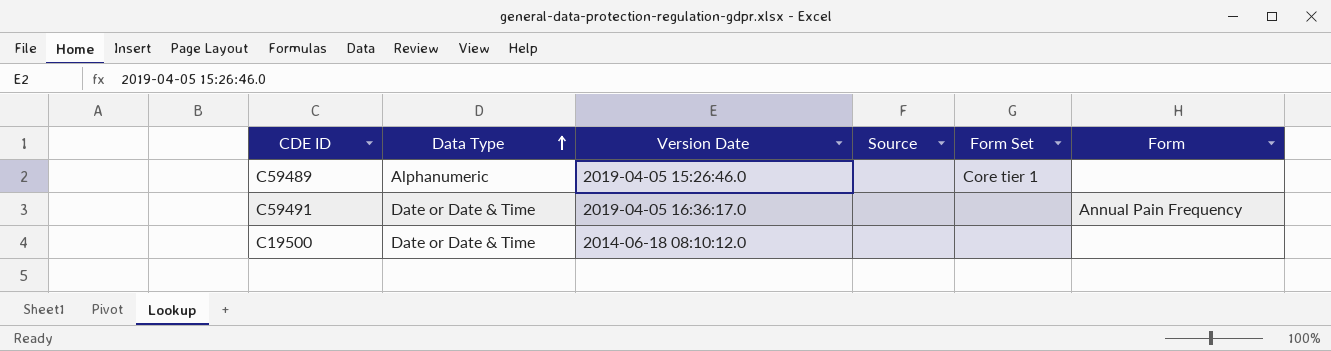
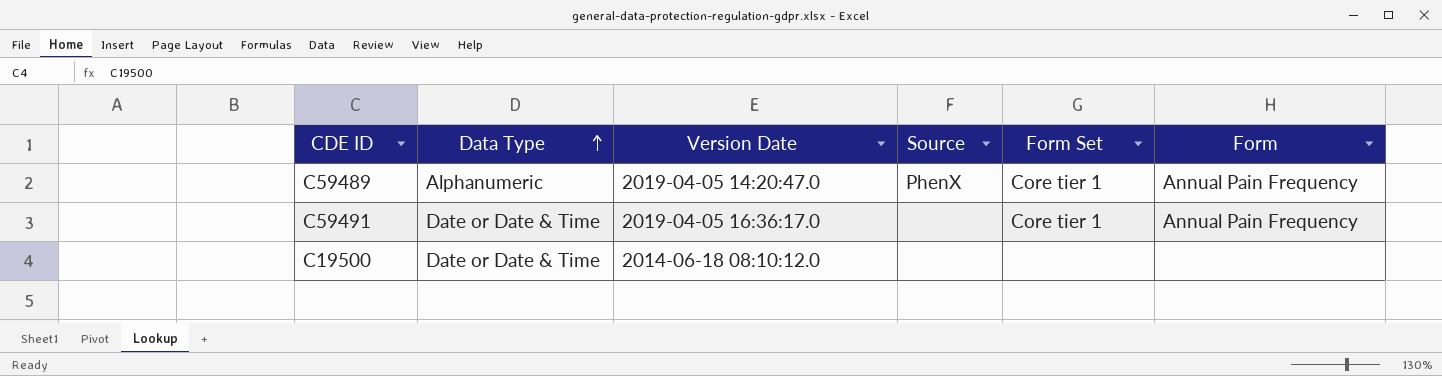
C59489 | Version Date: 2019-04-05 15:26:46.0 -> 2019-04-05 14:20:47.0
C59489 | Source: none -> PhenX
C59489 | Form: none -> Annual Pain Frequency
C59491 | Form Set: none -> Core tier 1

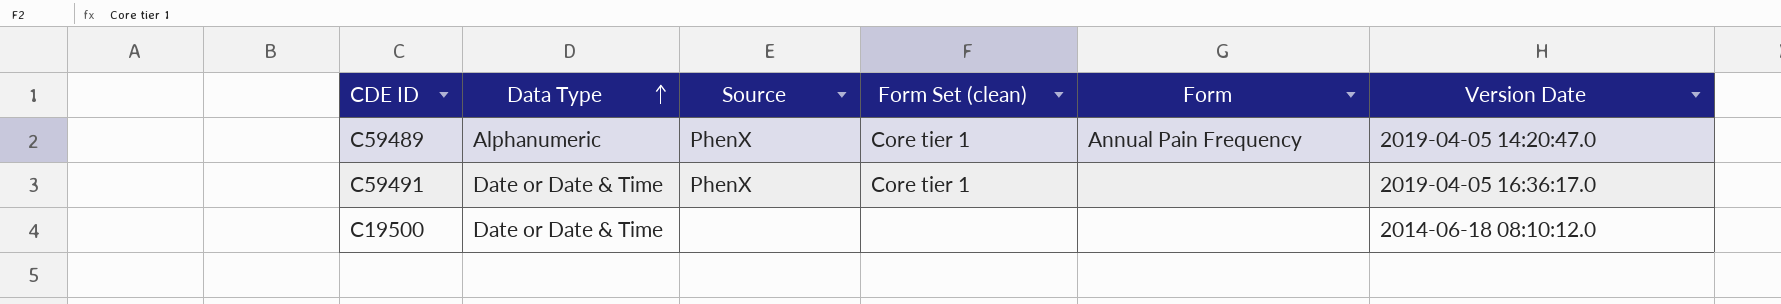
column name: Form Set -> Form Set (clean)
column Version Date | position: 3 -> 6
C59491 | Source: none -> PhenX
C59491 | Form: Annual Pain Frequency -> none

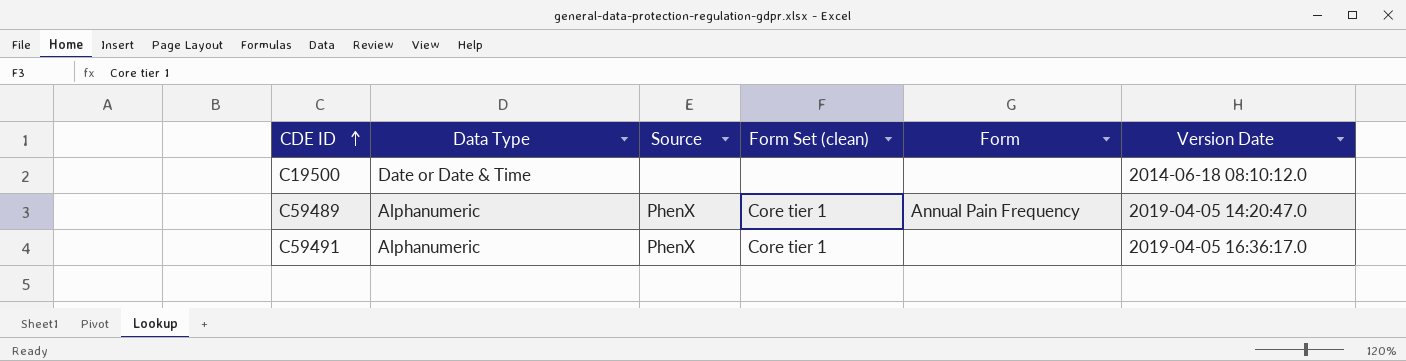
row order: Data Type ascending -> CDE ID ascending
C59491 | Data Type: Date or Date & Time -> Alphanumeric

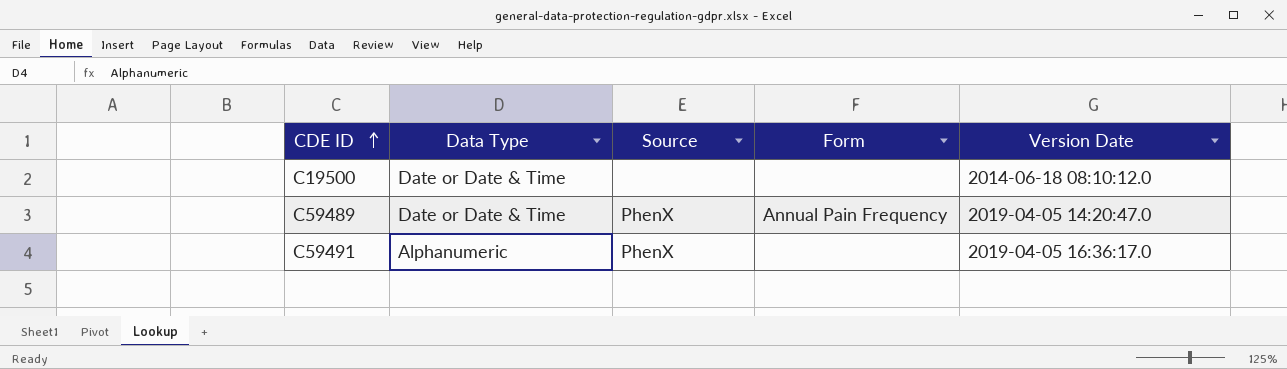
column Form Set (clean) | position: 4 -> none
C59489 | Data Type: Alphanumeric -> Date or Date & Time

